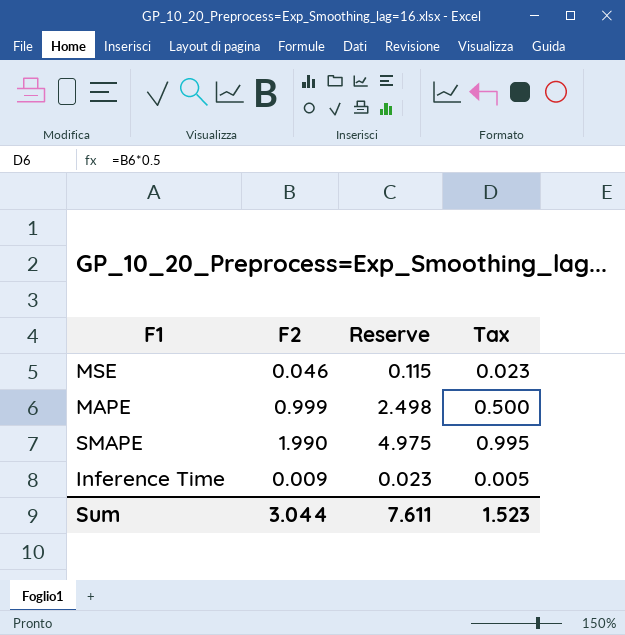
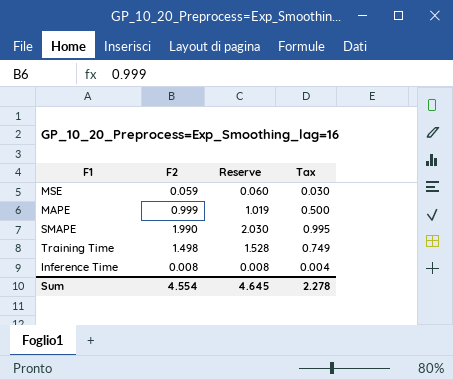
column Reserve | formula: [F2] * 2.5 -> [F2] * 1.02
MSE | F2: 0.046 -> 0.059
MSE | Tax: 0.023 -> 0.030
row Training Time: none -> 1.498 | 1.528 | 0.749
Inference Time | F2: 0.009 -> 0.008
Inference Time | Tax: 0.005 -> 0.004
Sum | F2: 3.044 -> 4.554
Sum | Reserve: 7.611 -> 4.645
Sum | Tax: 1.523 -> 2.278

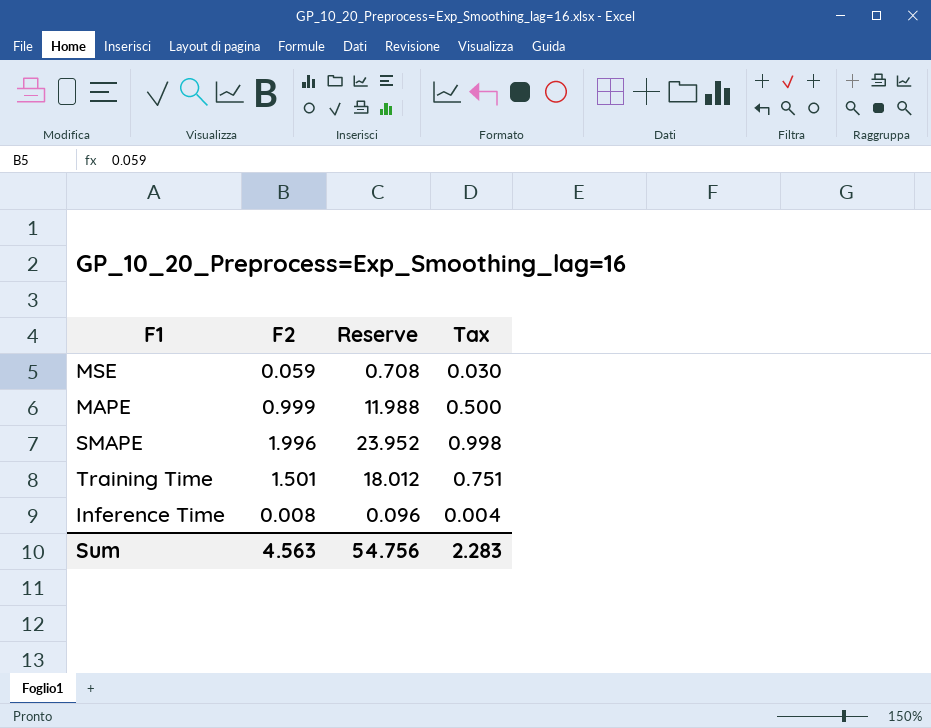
column Reserve | formula: [F2] * 1.02 -> [F2] * 12
SMAPE | F2: 1.990 -> 1.996
SMAPE | Tax: 0.995 -> 0.998
Training Time | F2: 1.498 -> 1.501
Training Time | Tax: 0.749 -> 0.751
Sum | F2: 4.554 -> 4.563
Sum | Reserve: 4.645 -> 54.756
Sum | Tax: 2.278 -> 2.283

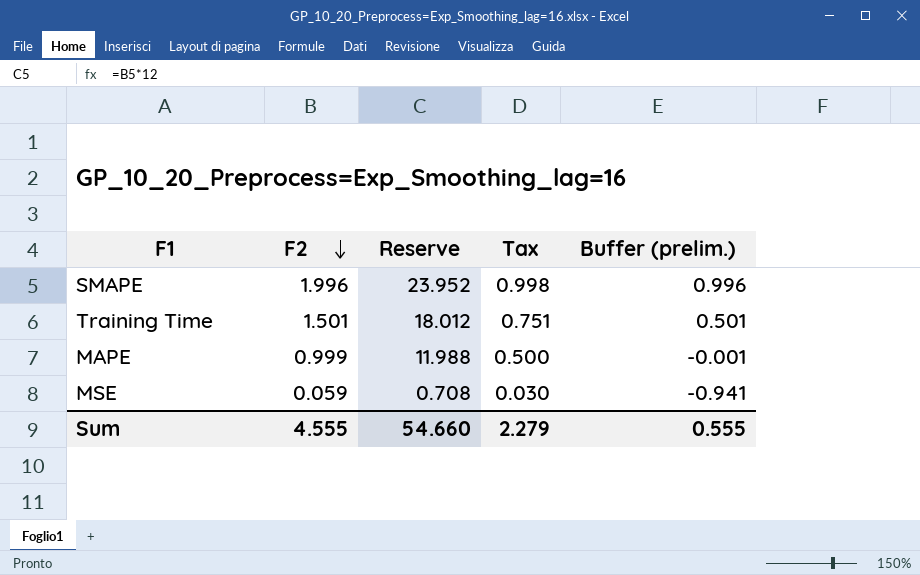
row order: none -> F2 descending
column Buffer (prelim.) | formula: none -> [F2] - 1
row Inference Time: 0.008 | 0.096 | 0.004 -> none
Sum | F2: 4.563 -> 4.555
Sum | Reserve: 54.756 -> 54.660
Sum | Tax: 2.283 -> 2.279

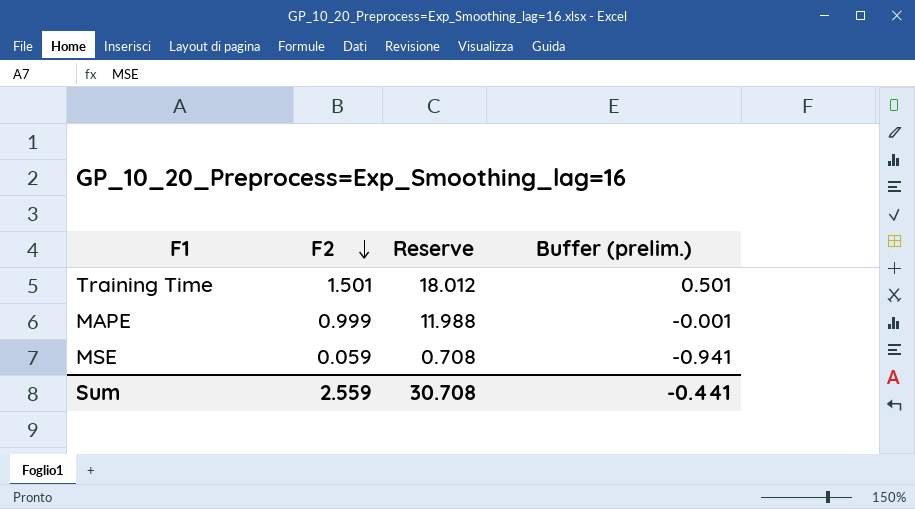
column Tax | formula: [F2] * 0.5 -> none
row SMAPE: 1.996 | 23.952 | 0.998 | 0.996 -> none
Sum | F2: 4.555 -> 2.559
Sum | Reserve: 54.660 -> 30.708
Sum | Buffer (prelim.): 0.555 -> -0.441

